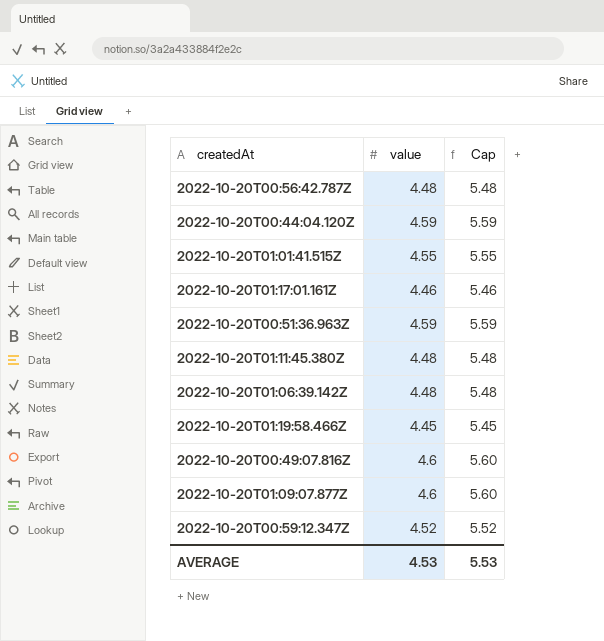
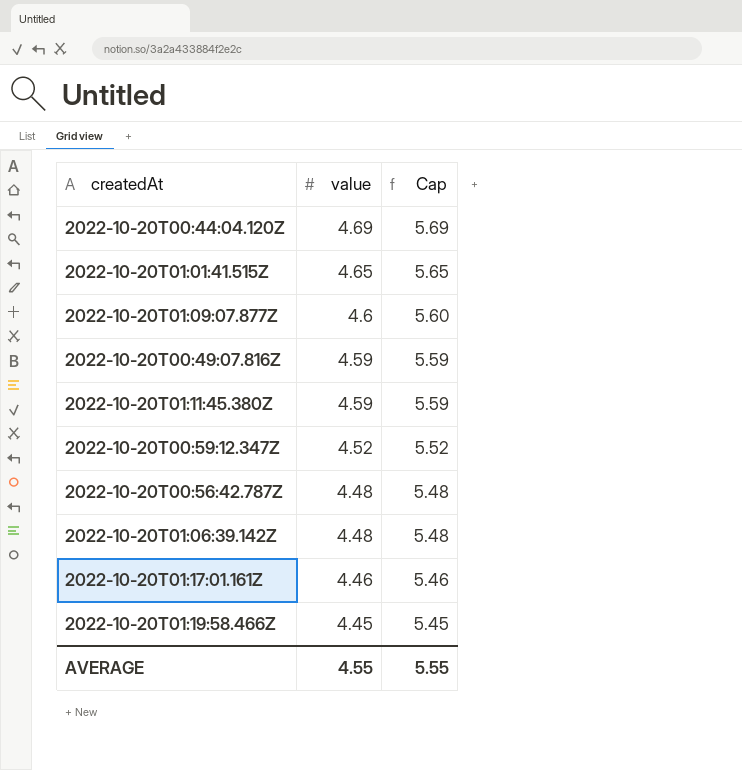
row order: none -> value descending
row 2022-10-20T00:51:36.963Z: 4.59 | 5.59 -> none
2022-10-20T00:44:04.120Z | value: 4.59 -> 4.69
2022-10-20T00:44:04.120Z | Cap: 5.59 -> 5.69
2022-10-20T01:01:41.515Z | value: 4.55 -> 4.65
2022-10-20T01:01:41.515Z | Cap: 5.55 -> 5.65
2022-10-20T00:49:07.816Z | value: 4.6 -> 4.59
2022-10-20T00:49:07.816Z | Cap: 5.60 -> 5.59
2022-10-20T01:11:45.380Z | value: 4.48 -> 4.59
2022-10-20T01:11:45.380Z | Cap: 5.48 -> 5.59
AVERAGE | value: 4.53 -> 4.55
AVERAGE | Cap: 5.53 -> 5.55

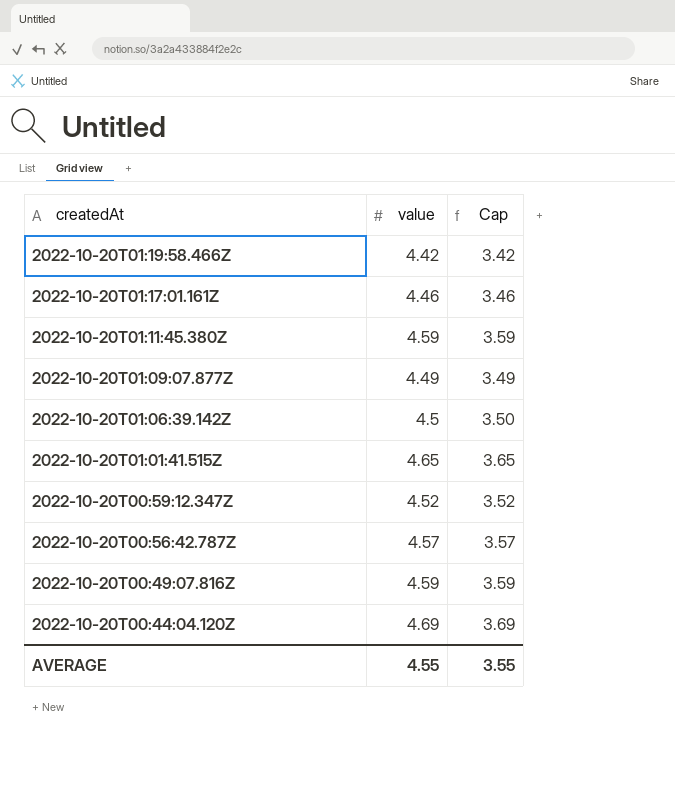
row order: value descending -> createdAt descending
column Cap | formula: [value] + 1 -> [value] - 1
2022-10-20T01:19:58.466Z | value: 4.45 -> 4.42
2022-10-20T01:09:07.877Z | value: 4.6 -> 4.49
2022-10-20T01:06:39.142Z | value: 4.48 -> 4.5
2022-10-20T00:56:42.787Z | value: 4.48 -> 4.57
AVERAGE | Cap: 5.55 -> 3.55

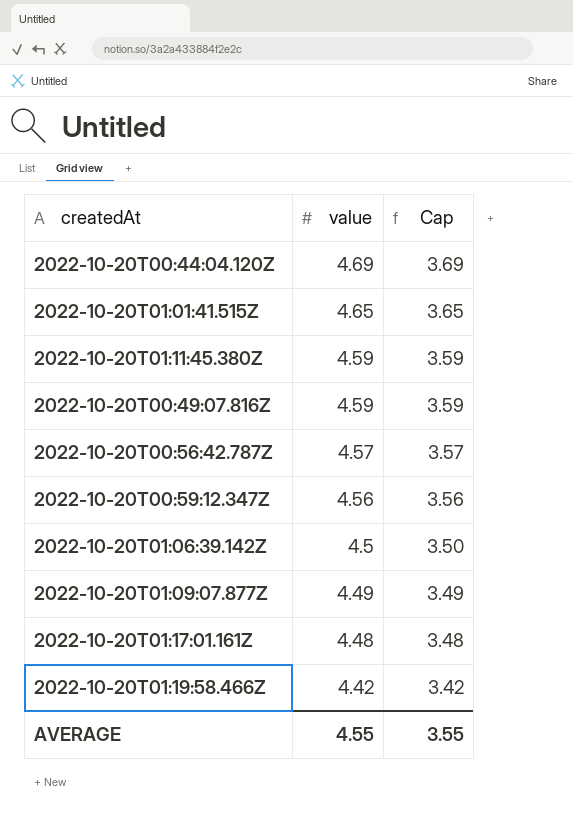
row order: createdAt descending -> value descending
2022-10-20T00:59:12.347Z | value: 4.52 -> 4.56
2022-10-20T00:59:12.347Z | Cap: 3.52 -> 3.56
2022-10-20T01:17:01.161Z | value: 4.46 -> 4.48
2022-10-20T01:17:01.161Z | Cap: 3.46 -> 3.48

